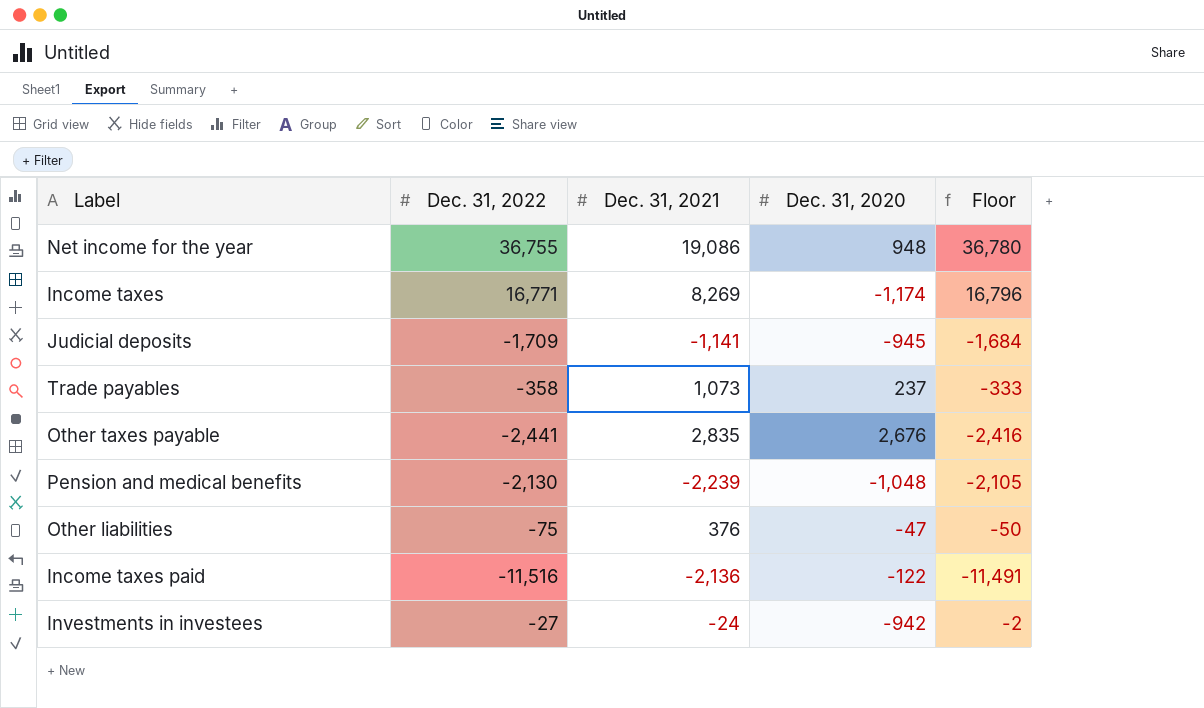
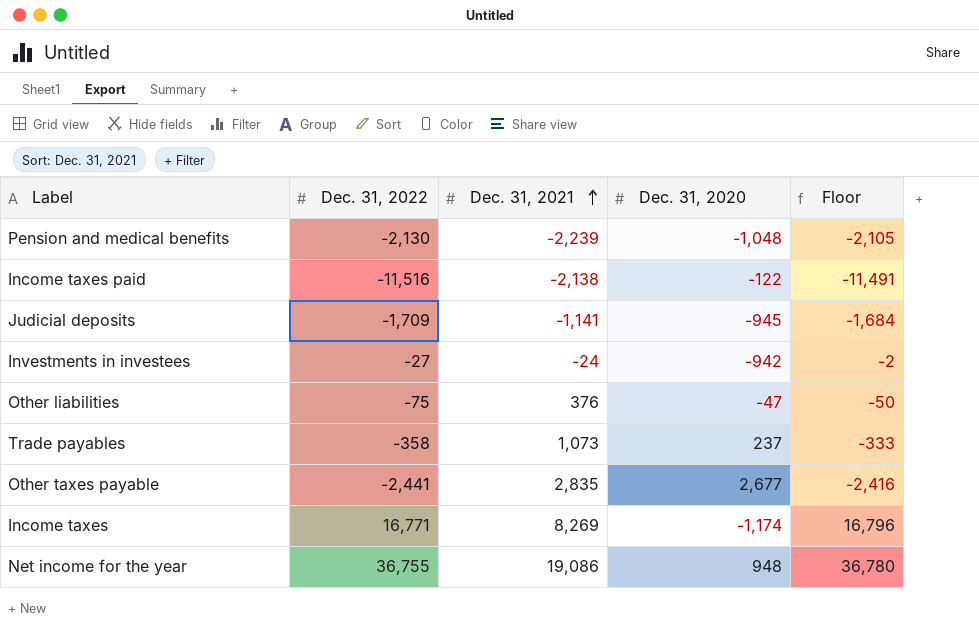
row order: none -> Dec. 31, 2021 ascending
Income taxes paid | Dec. 31, 2021: -2,136 -> -2,138
Other taxes payable | Dec. 31, 2020: 2,676 -> 2,677

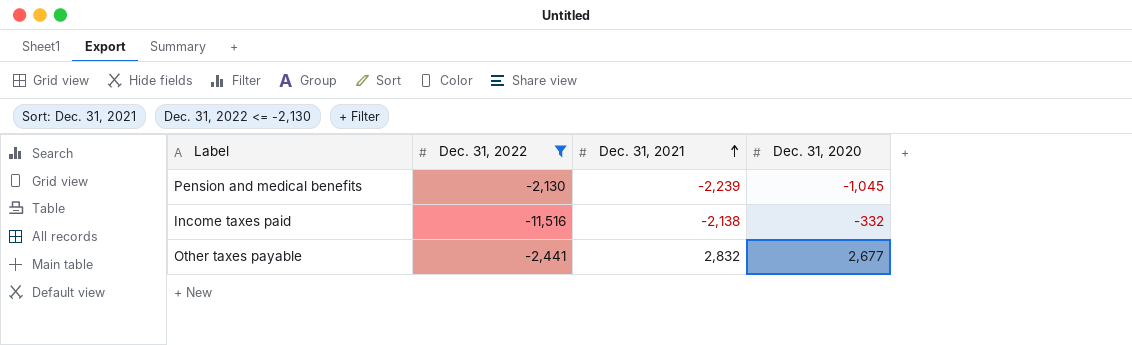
filter: none -> Dec. 31, 2022 <= -2,130
column Floor | formula: [Dec. 31, 2022] + 25 -> none
Pension and medical benefits | Dec. 31, 2020: -1,048 -> -1,045
Income taxes paid | Dec. 31, 2020: -122 -> -332
Other taxes payable | Dec. 31, 2021: 2,835 -> 2,832

